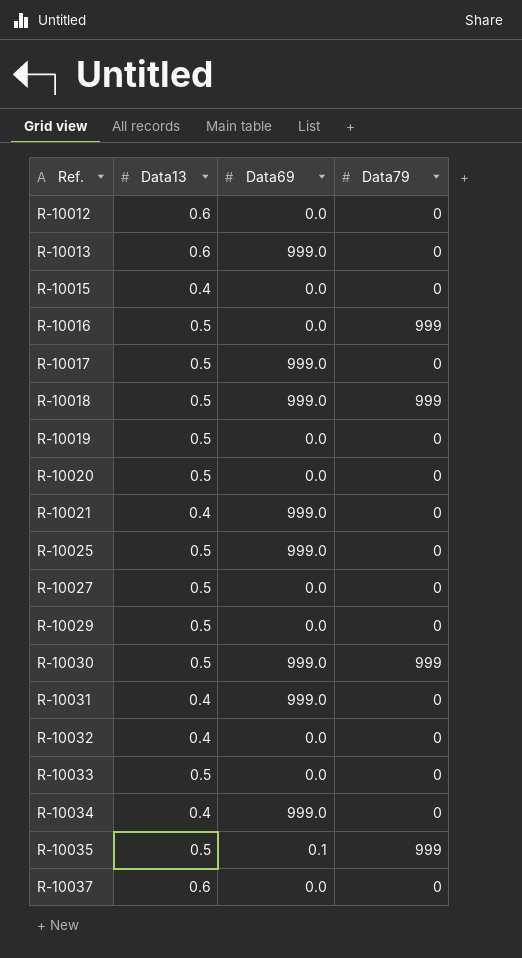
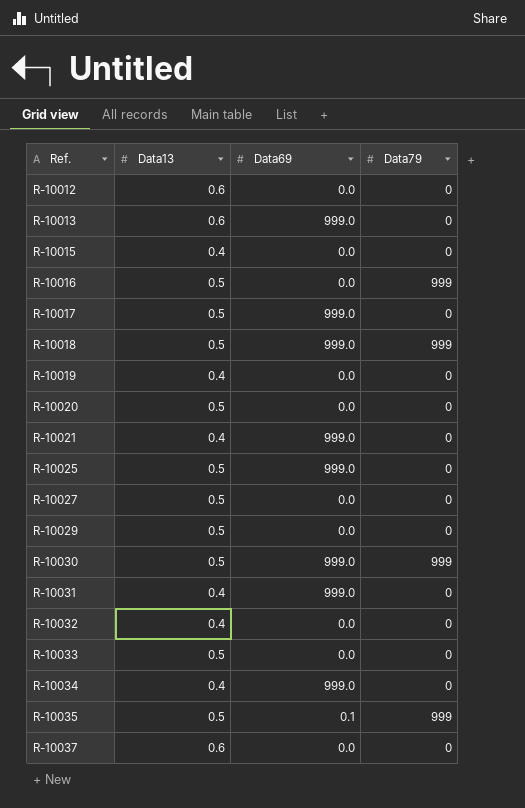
R-10019 | Data13: 0.5 -> 0.4

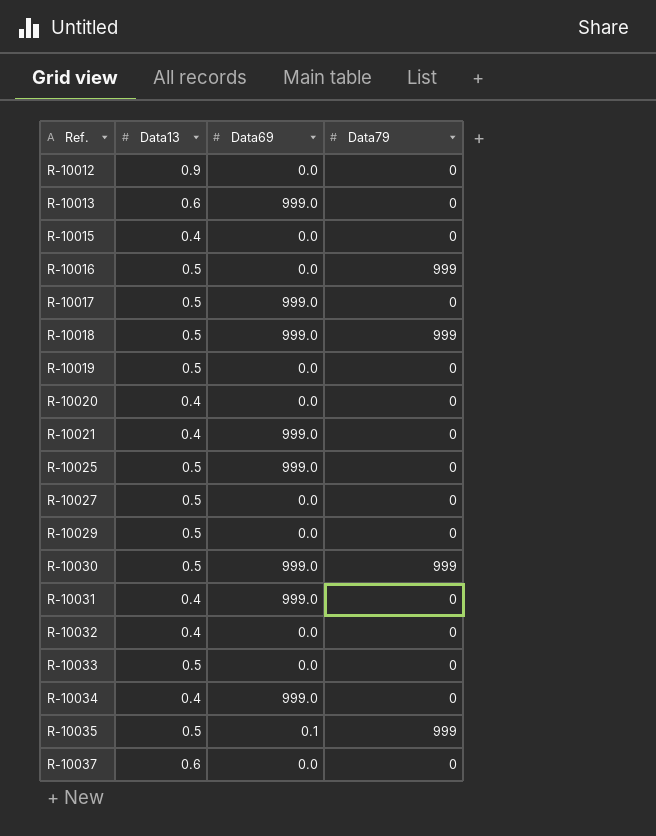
R-10012 | Data13: 0.6 -> 0.9
R-10019 | Data13: 0.4 -> 0.5
R-10020 | Data13: 0.5 -> 0.4

